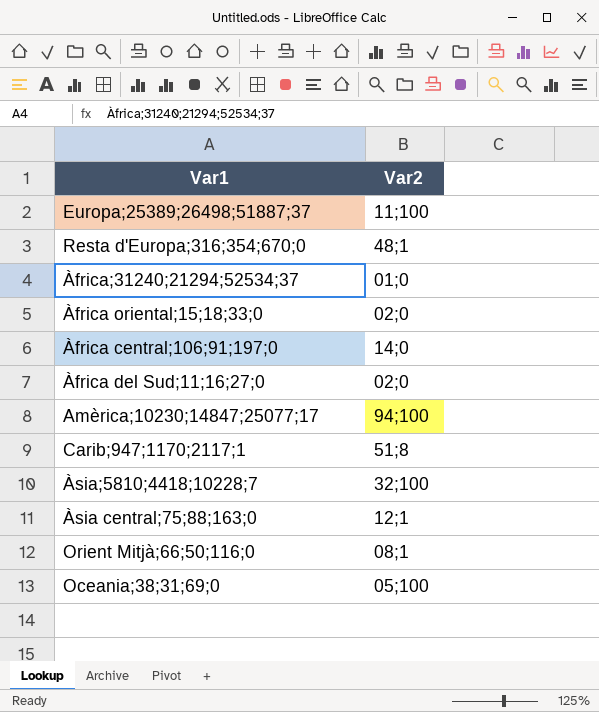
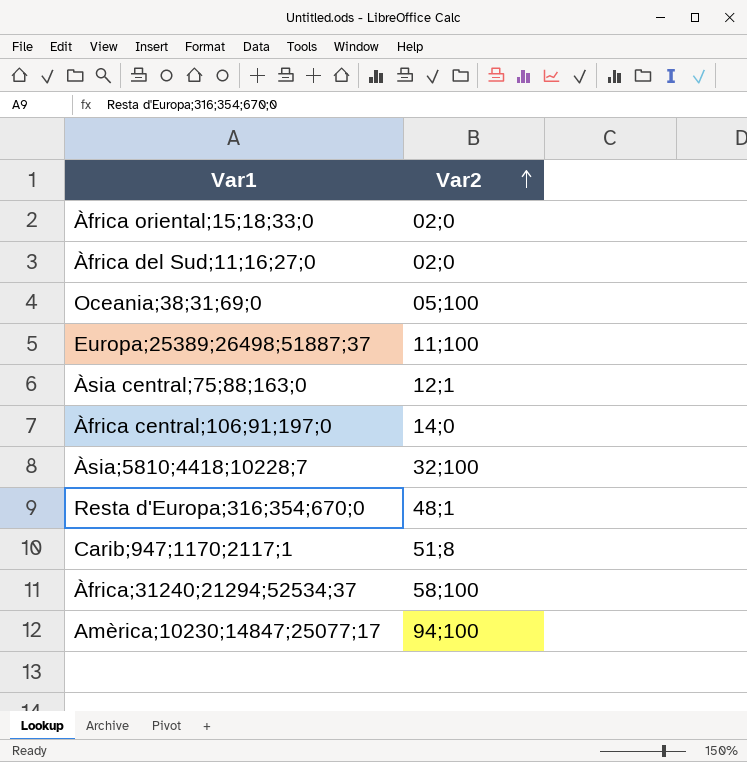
row order: none -> Var2 ascending
row Orient Mitjà;66;50;116;0: 08;1 -> none
Àfrica;31240;21294;52534;37 | Var2: 01;0 -> 58;100

